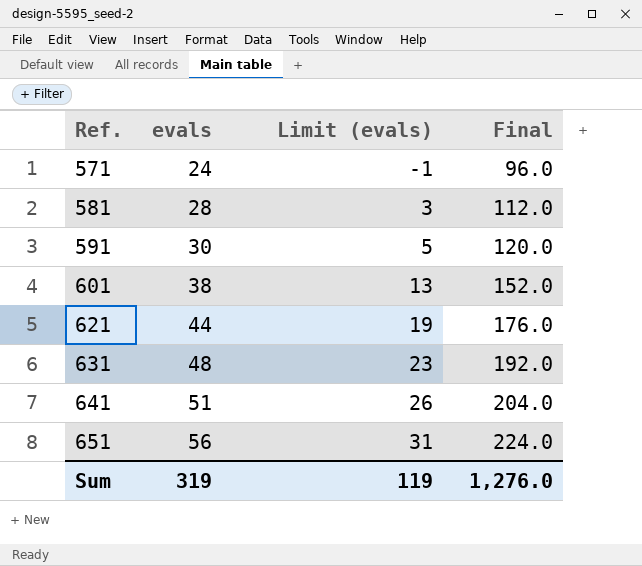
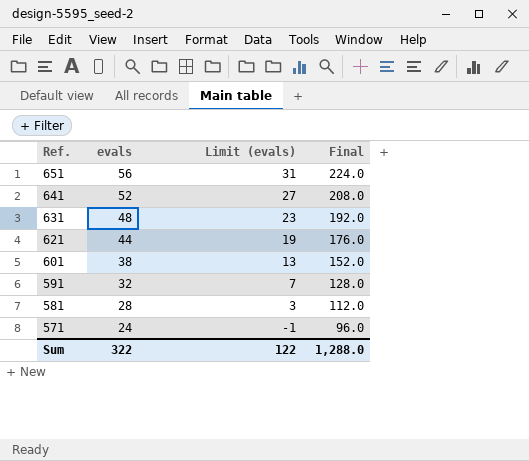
row order: Ref. ascending -> Ref. descending
641 | evals: 51 -> 52
641 | Limit (evals): 26 -> 27
641 | Final: 204.0 -> 208.0
591 | evals: 30 -> 32
591 | Limit (evals): 5 -> 7
591 | Final: 120.0 -> 128.0
Sum | evals: 319 -> 322
Sum | Limit (evals): 119 -> 122
Sum | Final: 1,276.0 -> 1,288.0

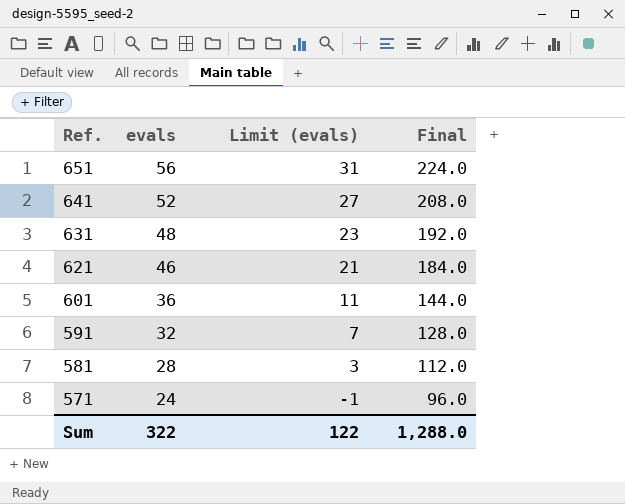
621 | evals: 44 -> 46
621 | Limit (evals): 19 -> 21
621 | Final: 176.0 -> 184.0
601 | evals: 38 -> 36
601 | Limit (evals): 13 -> 11
601 | Final: 152.0 -> 144.0

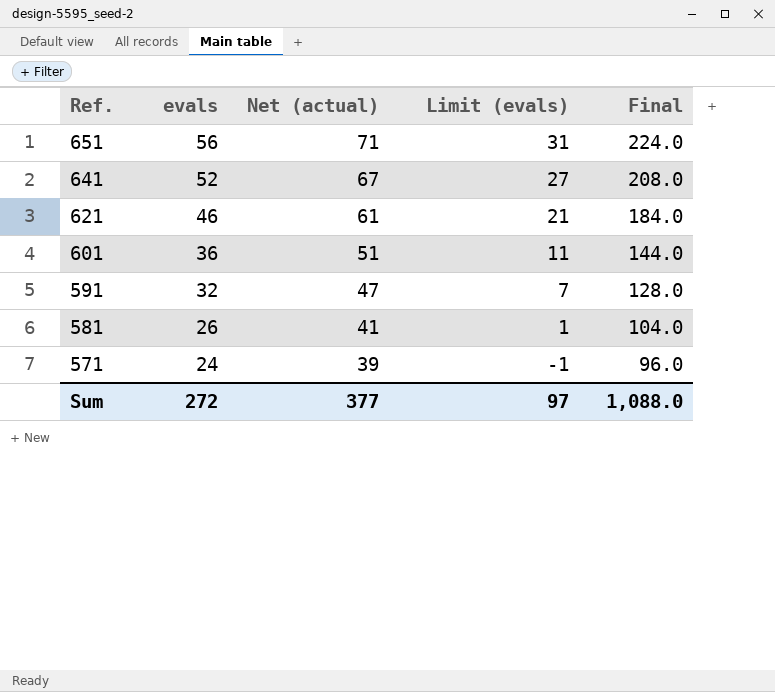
column Net (actual) | formula: none -> [evals] + 15
row 631: 48 | 23 | 192.0 -> none
581 | evals: 28 -> 26
581 | Limit (evals): 3 -> 1
581 | Final: 112.0 -> 104.0
Sum | evals: 322 -> 272
Sum | Limit (evals): 122 -> 97
Sum | Final: 1,288.0 -> 1,088.0

